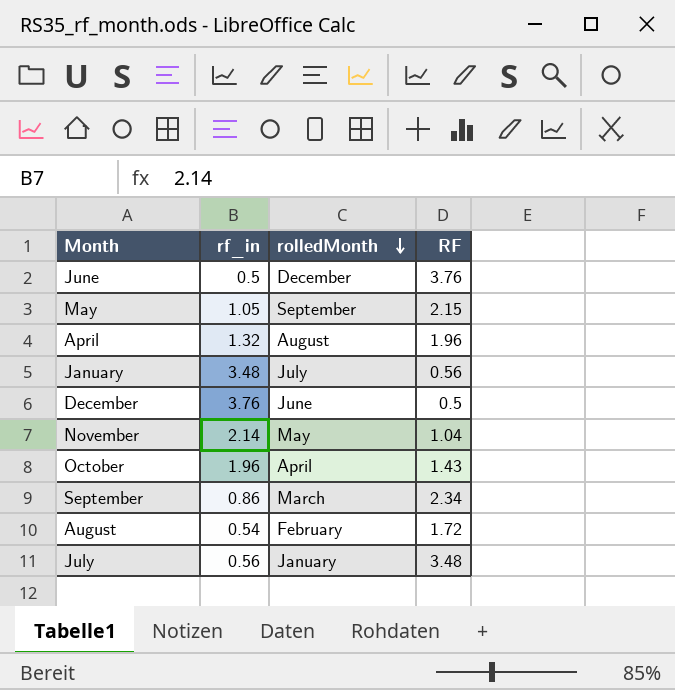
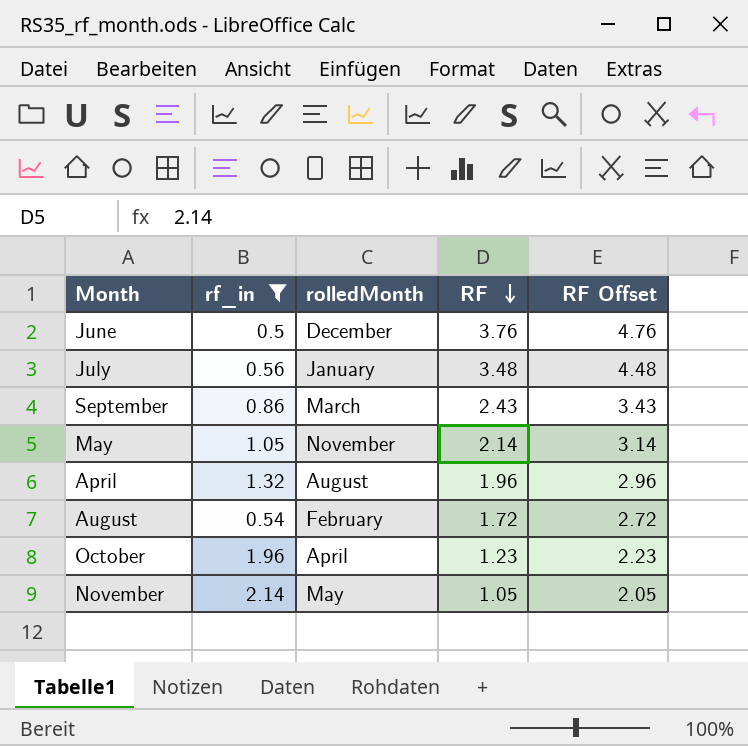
filter: none -> rf_in <= 2.14
row order: rolledMonth descending -> RF descending
column RF Offset | formula: none -> [RF] + 1
September | RF: 2.34 -> 2.43
May | rolledMonth: September -> November
May | RF: 2.15 -> 2.14
October | RF: 1.43 -> 1.23
November | RF: 1.04 -> 1.05

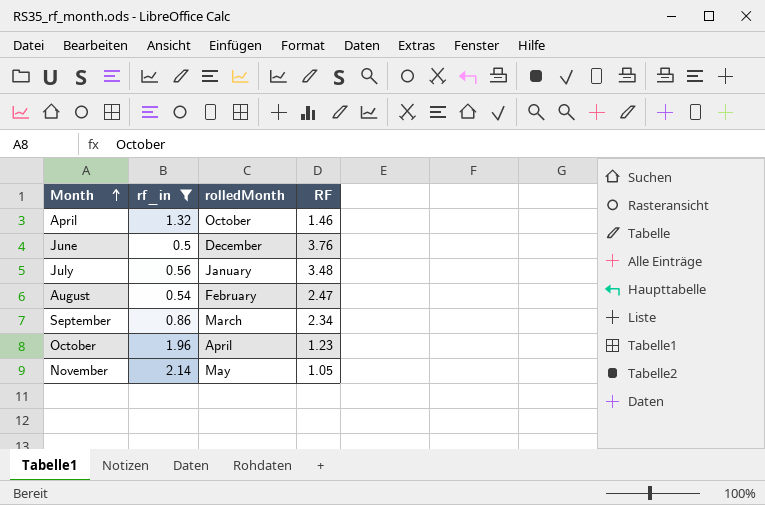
row order: RF descending -> Month ascending
column RF Offset | formula: [RF] + 1 -> none
row May: 1.05 | November | 2.14 | 3.14 -> none
April | rolledMonth: August -> October
April | RF: 1.96 -> 1.46
August | RF: 1.72 -> 2.47
September | RF: 2.43 -> 2.34

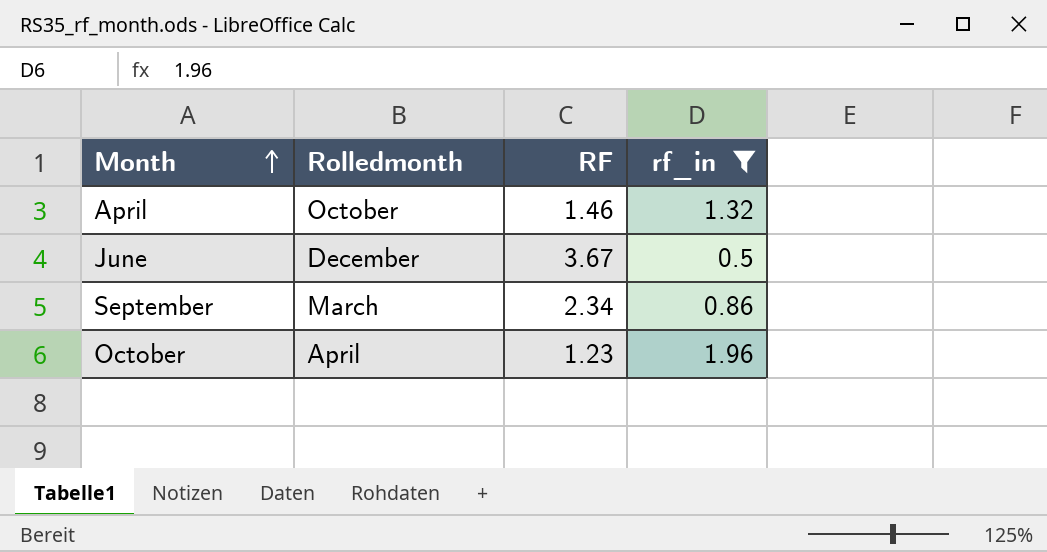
column name: rolledMonth -> Rolledmonth
column rf_in | position: 2 -> 4
row July: 0.56 | January | 3.48 -> none
row August: 0.54 | February | 2.47 -> none
row November: 2.14 | May | 1.05 -> none
June | RF: 3.76 -> 3.67

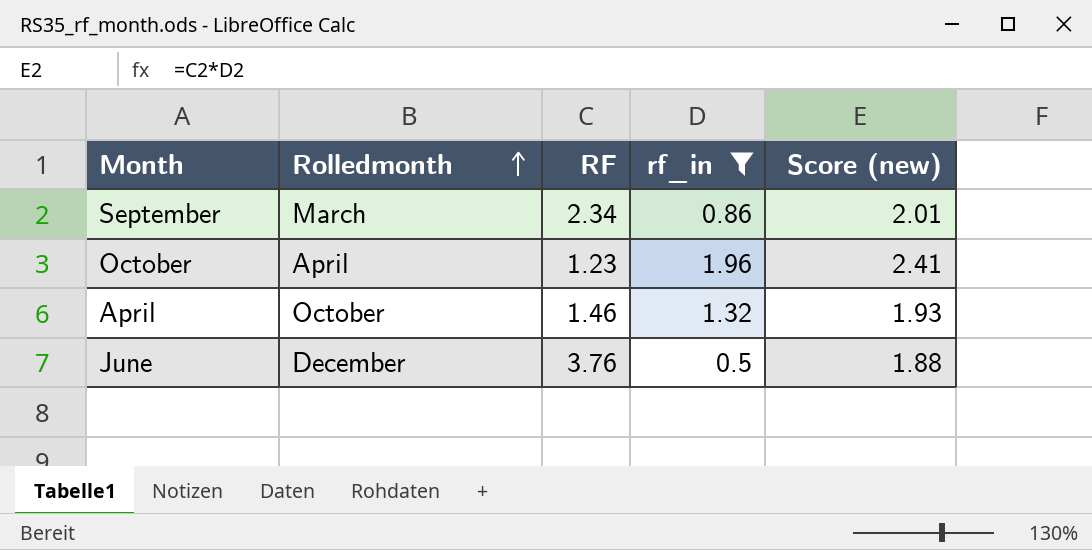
row order: Month ascending -> Rolledmonth ascending
column Score (new) | formula: none -> [RF] * [rf_in]
June | RF: 3.67 -> 3.76

